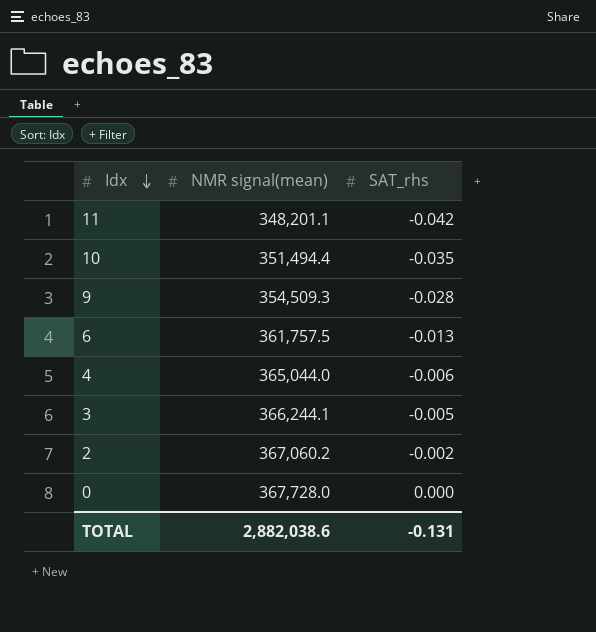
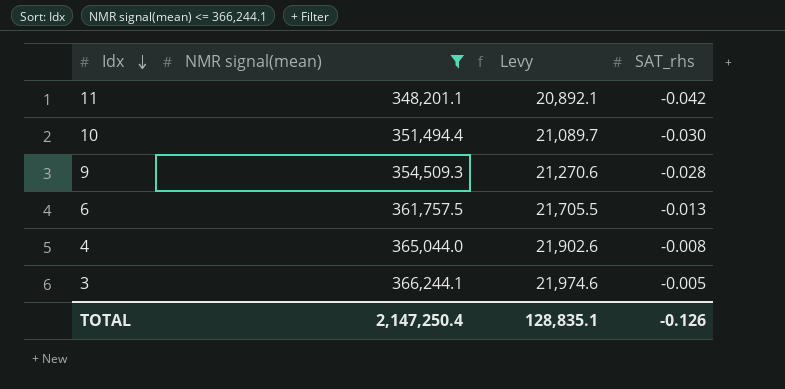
filter: none -> NMR signal(mean) <= 366,244.1
column Levy | formula: none -> [NMR signal(mean)] * 0.06
10 | SAT_rhs: -0.035 -> -0.030
4 | SAT_rhs: -0.006 -> -0.008
TOTAL | NMR signal(mean): 2,882,038.6 -> 2,147,250.4
TOTAL | SAT_rhs: -0.131 -> -0.126

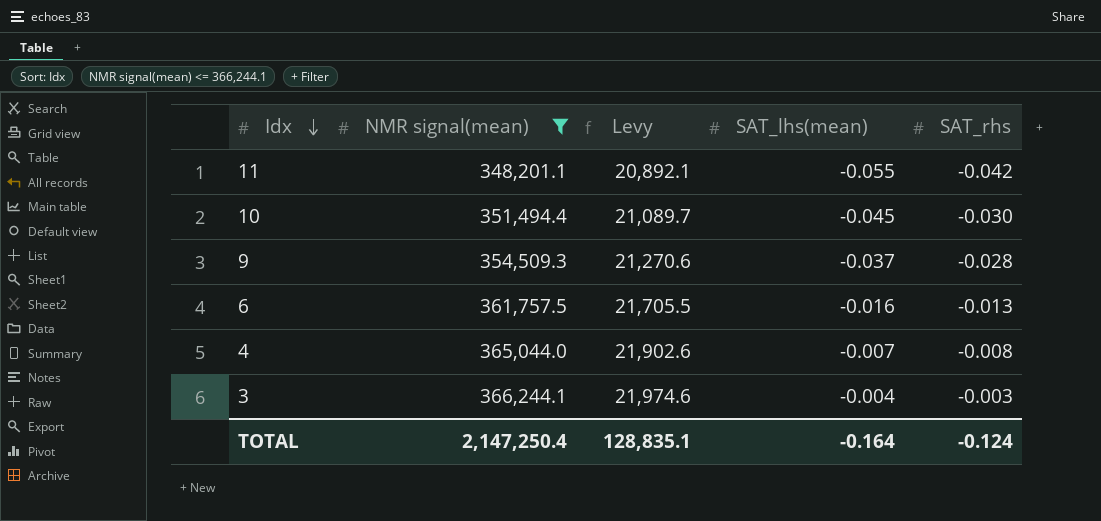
column SAT_lhs(mean) | position: none -> 4
3 | SAT_rhs: -0.005 -> -0.003
TOTAL | SAT_rhs: -0.126 -> -0.124

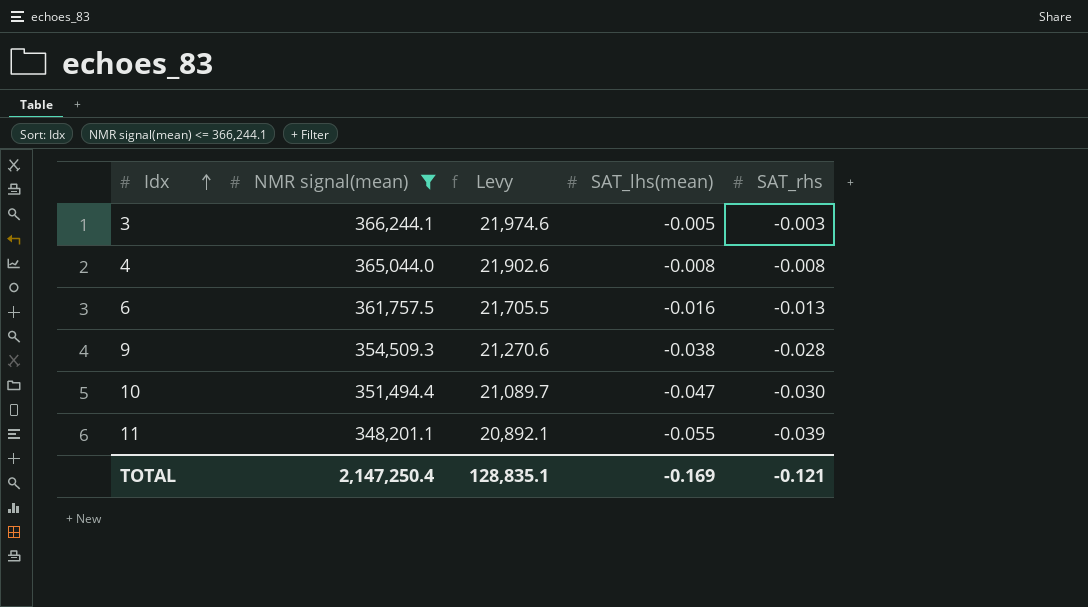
row order: Idx descending -> Idx ascending
3 | SAT_lhs(mean): -0.004 -> -0.005
4 | SAT_lhs(mean): -0.007 -> -0.008
9 | SAT_lhs(mean): -0.037 -> -0.038
10 | SAT_lhs(mean): -0.045 -> -0.047
11 | SAT_rhs: -0.042 -> -0.039
TOTAL | SAT_lhs(mean): -0.164 -> -0.169
TOTAL | SAT_rhs: -0.124 -> -0.121

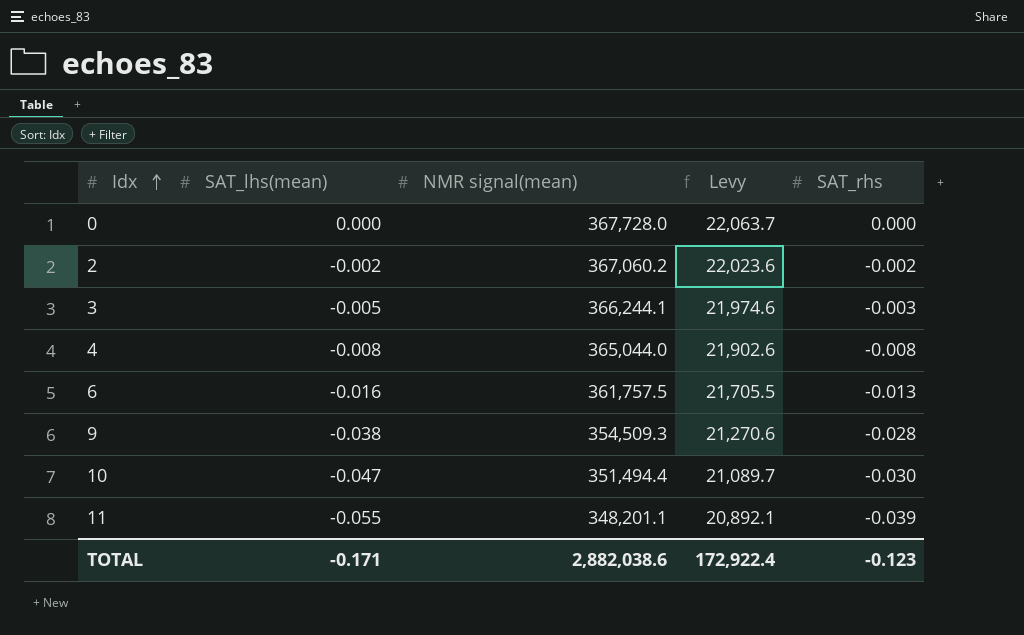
filter: NMR signal(mean) <= 366,244.1 -> none
column SAT_lhs(mean) | position: 4 -> 2
TOTAL | SAT_lhs(mean): -0.169 -> -0.171
TOTAL | NMR signal(mean): 2,147,250.4 -> 2,882,038.6
TOTAL | Levy: 128,835.1 -> 172,922.4
TOTAL | SAT_rhs: -0.121 -> -0.123

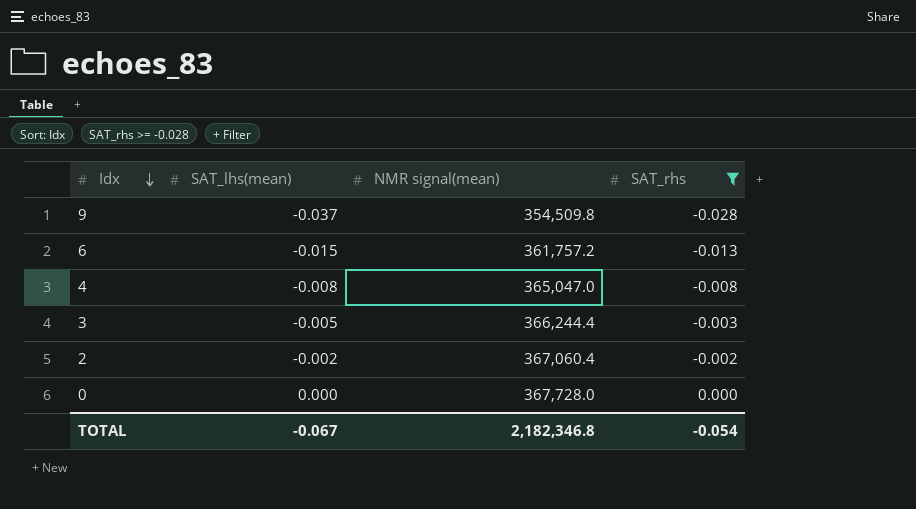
filter: none -> SAT_rhs >= -0.028
row order: Idx ascending -> Idx descending
column Levy | formula: [NMR signal(mean)] * 0.06 -> none
9 | SAT_lhs(mean): -0.038 -> -0.037
9 | NMR signal(mean): 354,509.3 -> 354,509.8
6 | SAT_lhs(mean): -0.016 -> -0.015
6 | NMR signal(mean): 361,757.5 -> 361,757.2
4 | NMR signal(mean): 365,044.0 -> 365,047.0
3 | NMR signal(mean): 366,244.1 -> 366,244.4
2 | NMR signal(mean): 367,060.2 -> 367,060.4
TOTAL | SAT_lhs(mean): -0.171 -> -0.067
TOTAL | NMR signal(mean): 2,882,038.6 -> 2,182,346.8
TOTAL | SAT_rhs: -0.123 -> -0.054

